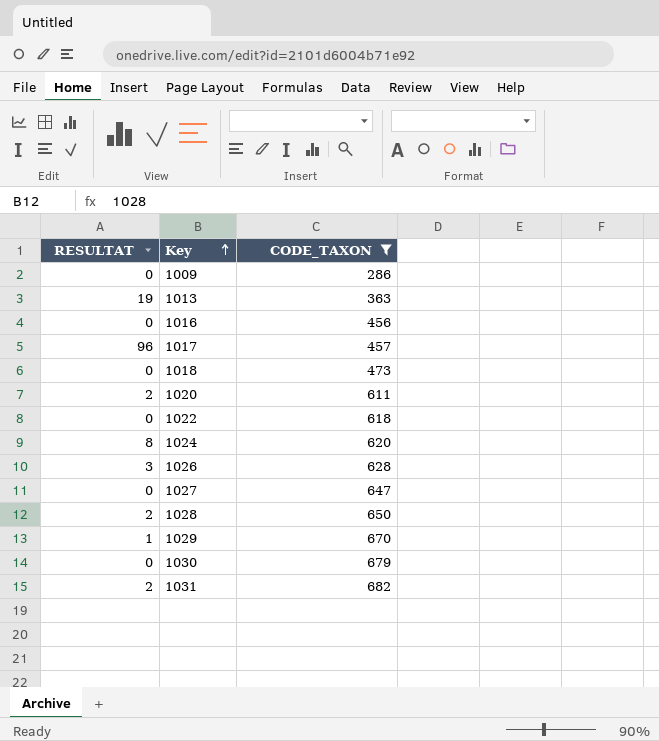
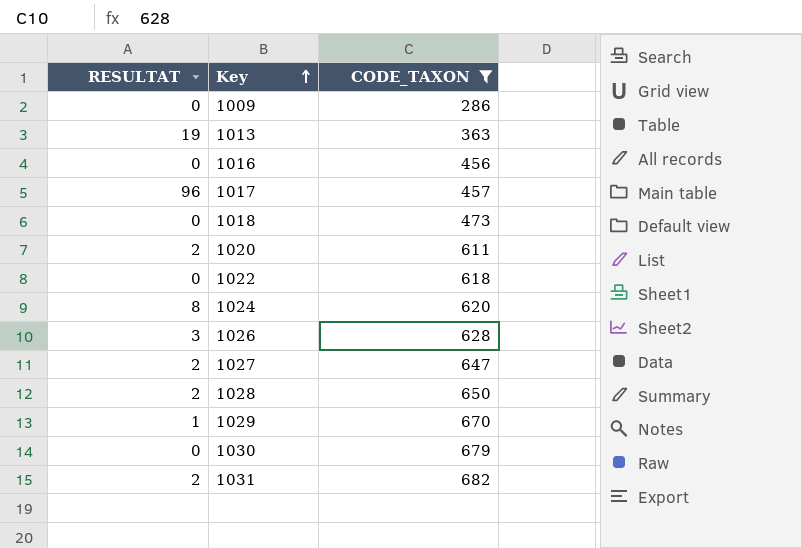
1027 | RESULTAT: 0 -> 2

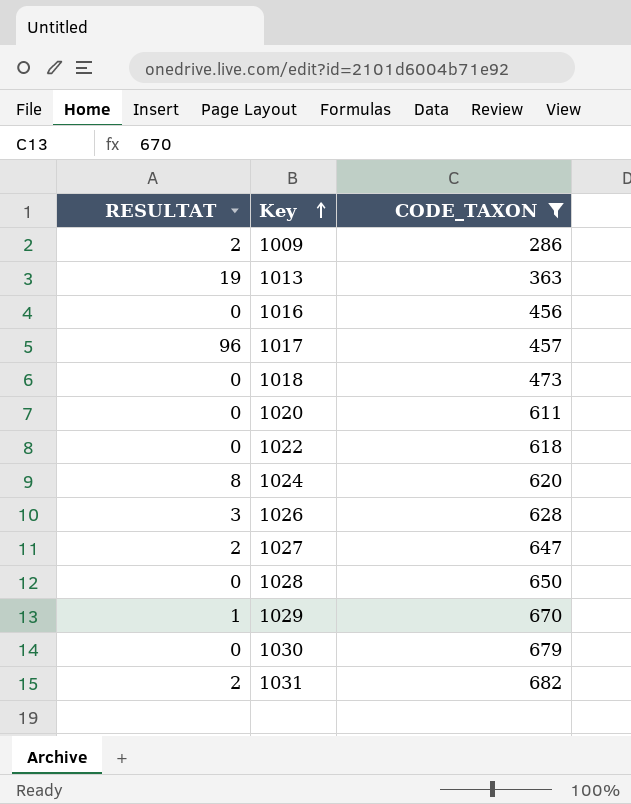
1009 | RESULTAT: 0 -> 2
1020 | RESULTAT: 2 -> 0
1028 | RESULTAT: 2 -> 0

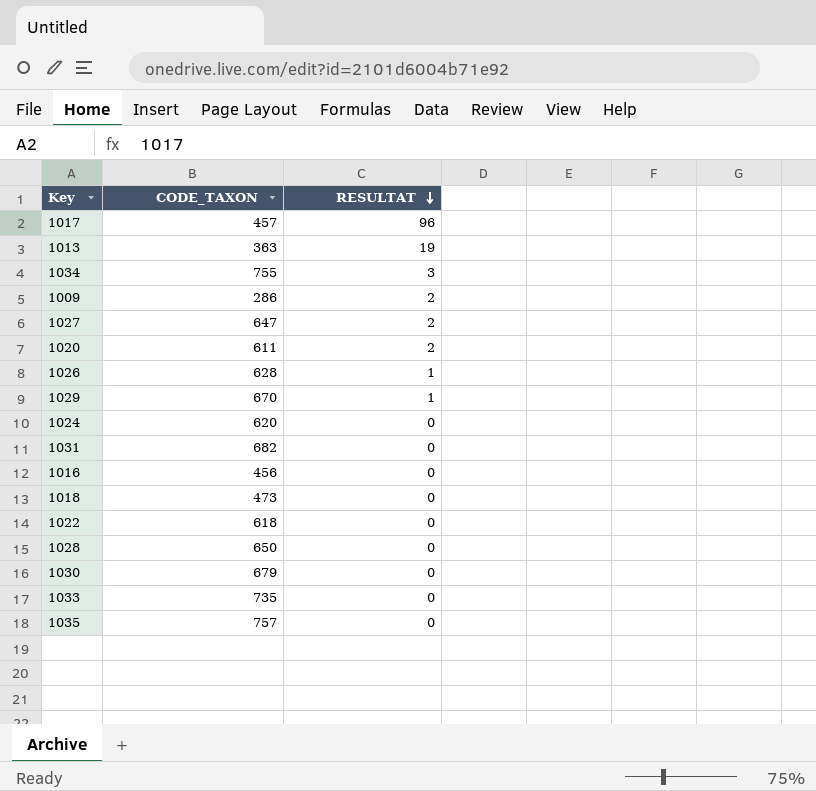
filter: CODE_TAXON <= 682 -> none
row order: Key ascending -> RESULTAT descending
column RESULTAT | position: 1 -> 3
1020 | RESULTAT: 0 -> 2
1026 | RESULTAT: 3 -> 1
1024 | RESULTAT: 8 -> 0
1031 | RESULTAT: 2 -> 0

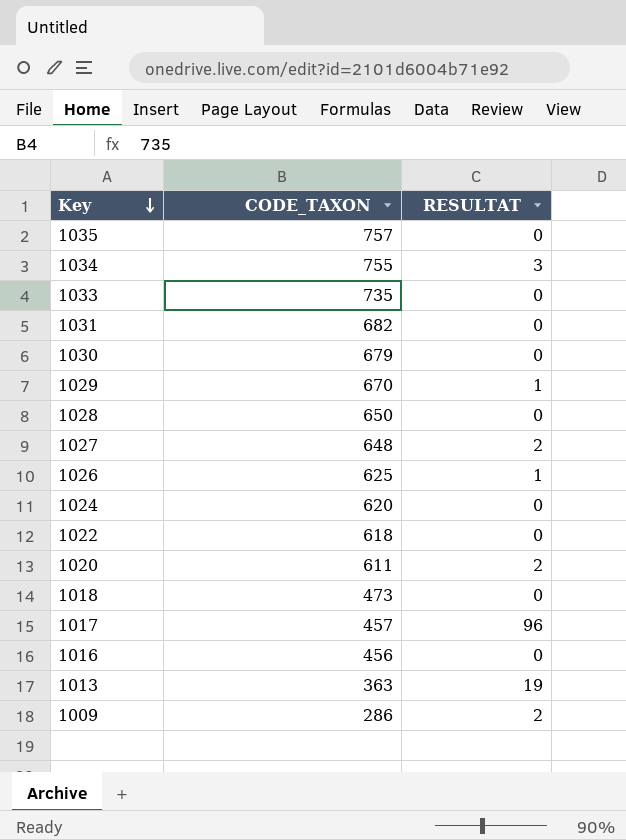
row order: RESULTAT descending -> Key descending
1027 | CODE_TAXON: 647 -> 648
1026 | CODE_TAXON: 628 -> 625

